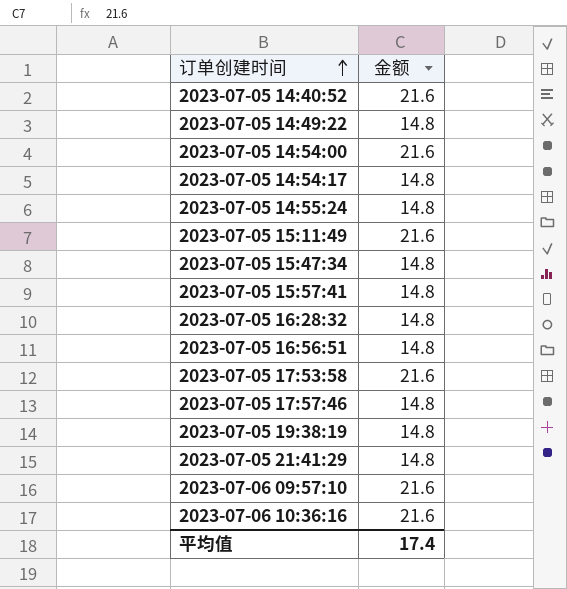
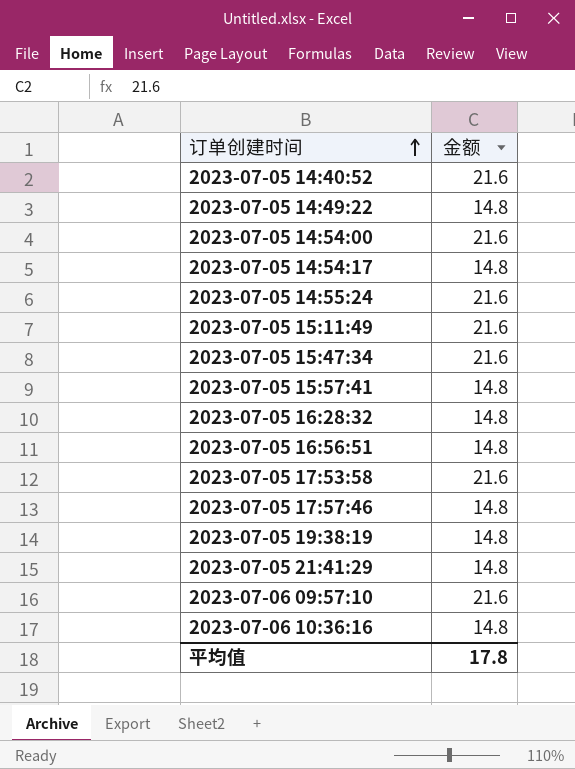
2023-07-05 14:55:24 | 金额: 14.8 -> 21.6
2023-07-05 15:47:34 | 金额: 14.8 -> 21.6
2023-07-06 10:36:16 | 金额: 21.6 -> 14.8
平均值 | 金额: 17.4 -> 17.8

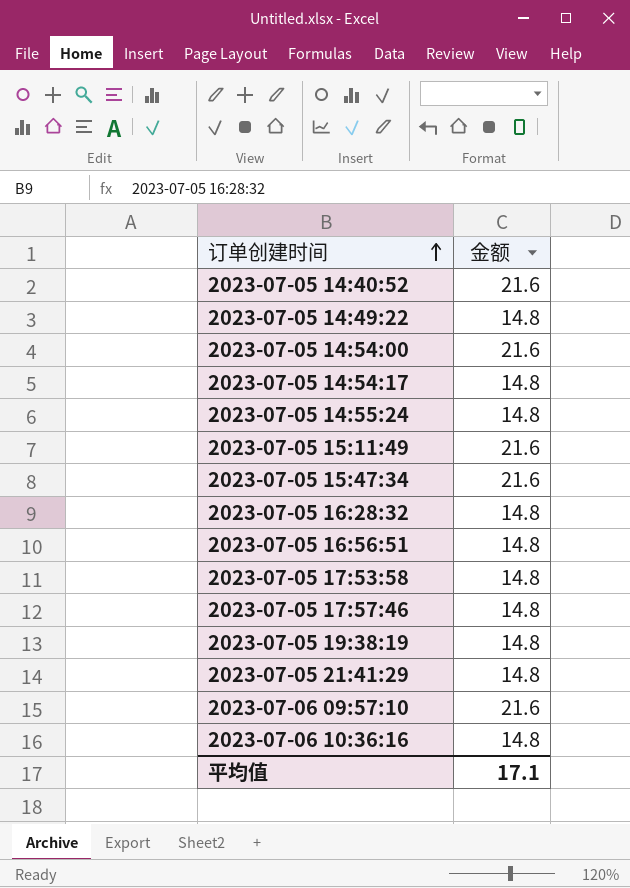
row 2023-07-05 15:57:41: 14.8 -> none
2023-07-05 14:55:24 | 金额: 21.6 -> 14.8
2023-07-05 17:53:58 | 金额: 21.6 -> 14.8
平均值 | 金额: 17.8 -> 17.1

